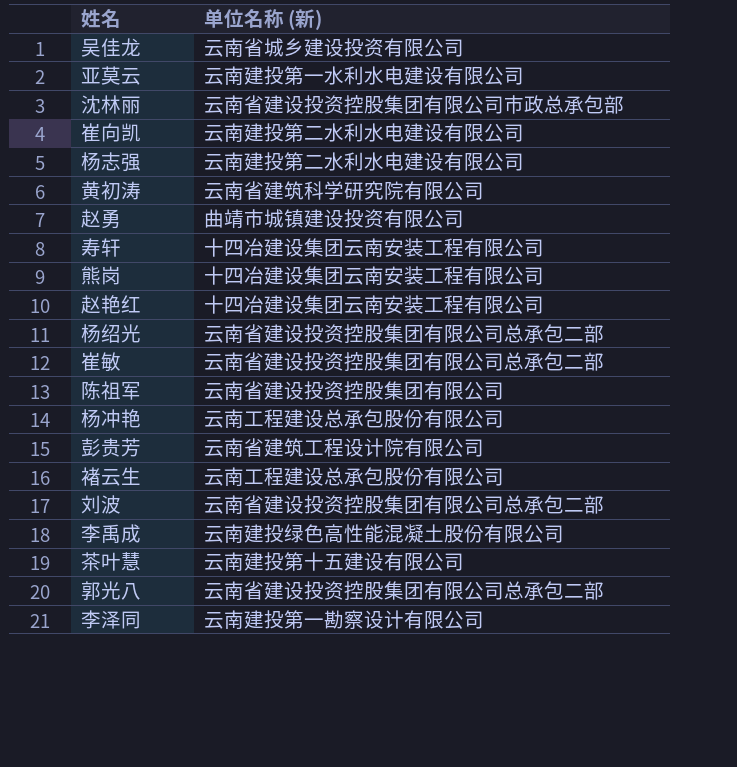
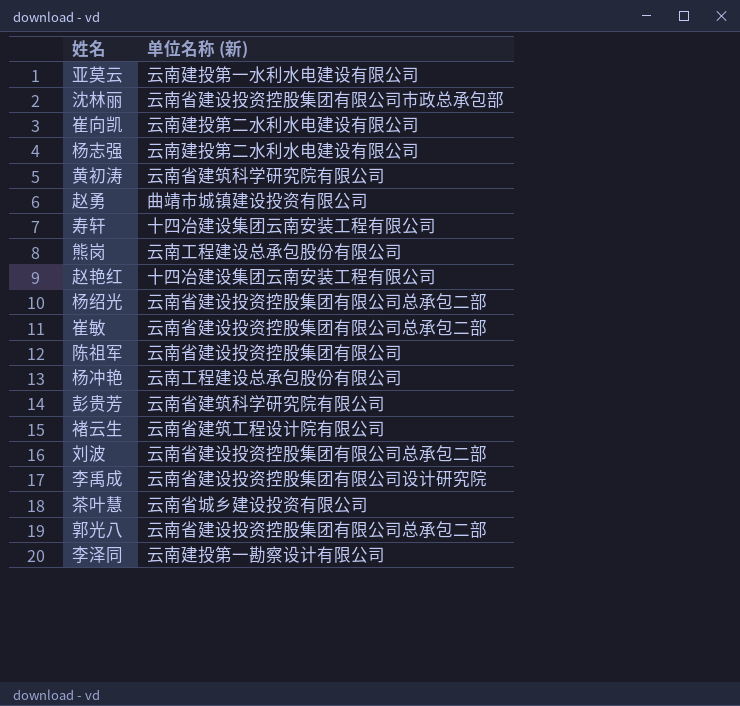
row 吴佳龙: 云南省城乡建设投资有限公司 -> none
熊岗 | 单位名称 (新): 十四冶建设集团云南安装工程有限公司 -> 云南工程建设总承包股份有限公司
彭贵芳 | 单位名称 (新): 云南省建筑工程设计院有限公司 -> 云南省建筑科学研究院有限公司
褚云生 | 单位名称 (新): 云南工程建设总承包股份有限公司 -> 云南省建筑工程设计院有限公司
李禹成 | 单位名称 (新): 云南建投绿色高性能混凝土股份有限公司 -> 云南省建设投资控股集团有限公司设计研究院
茶叶慧 | 单位名称 (新): 云南建投第十五建设有限公司 -> 云南省城乡建设投资有限公司

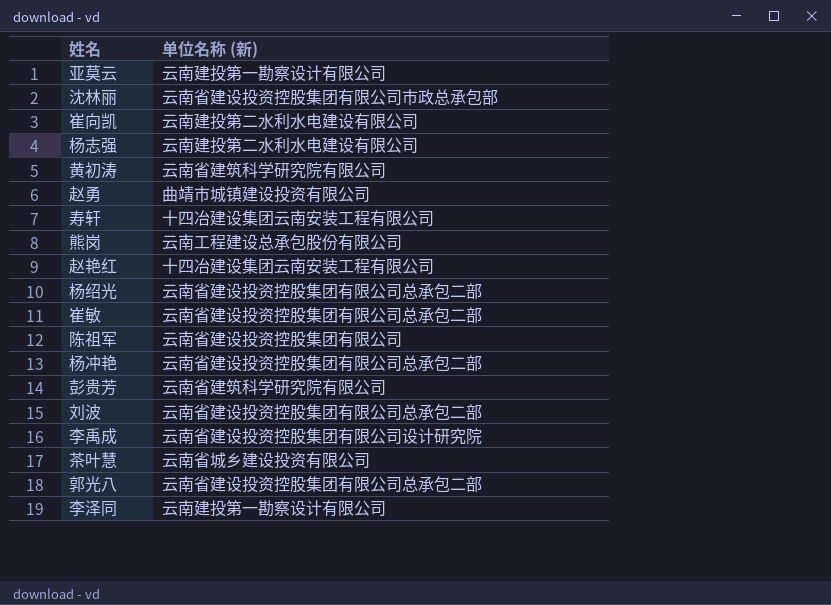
row 褚云生: 云南省建筑工程设计院有限公司 -> none
亚莫云 | 单位名称 (新): 云南建投第一水利水电建设有限公司 -> 云南建投第一勘察设计有限公司
杨冲艳 | 单位名称 (新): 云南工程建设总承包股份有限公司 -> 云南省建设投资控股集团有限公司总承包二部

